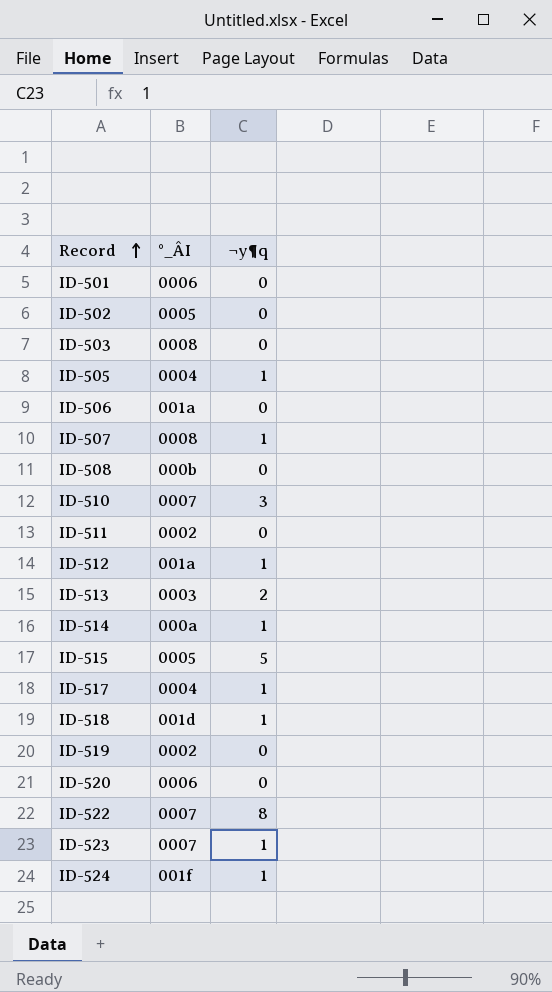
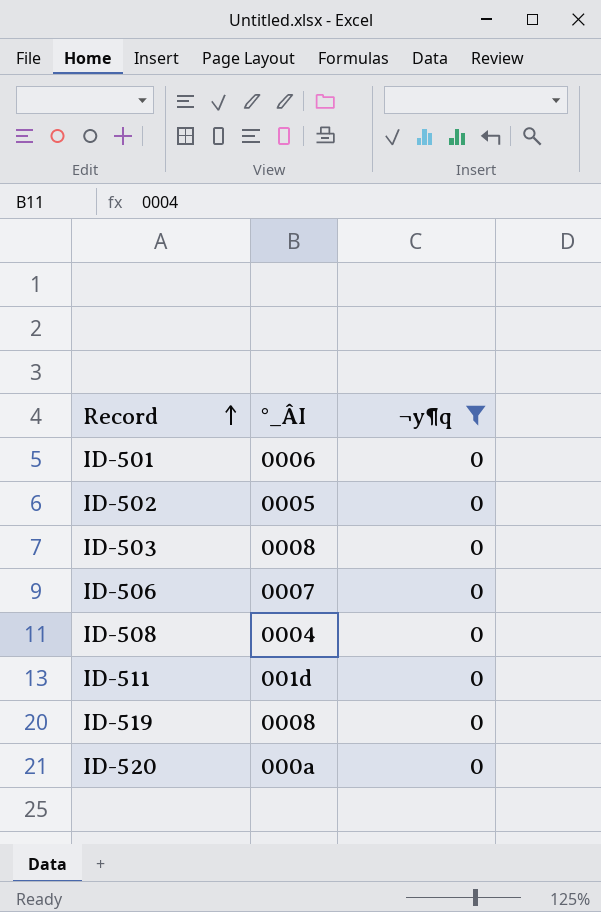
filter: none -> ¬y¶q = 0
ID-506 | °_ÂI: 001a -> 0007
ID-508 | °_ÂI: 000b -> 0004
ID-511 | °_ÂI: 0002 -> 001d
ID-519 | °_ÂI: 0002 -> 0008
ID-520 | °_ÂI: 0006 -> 000a

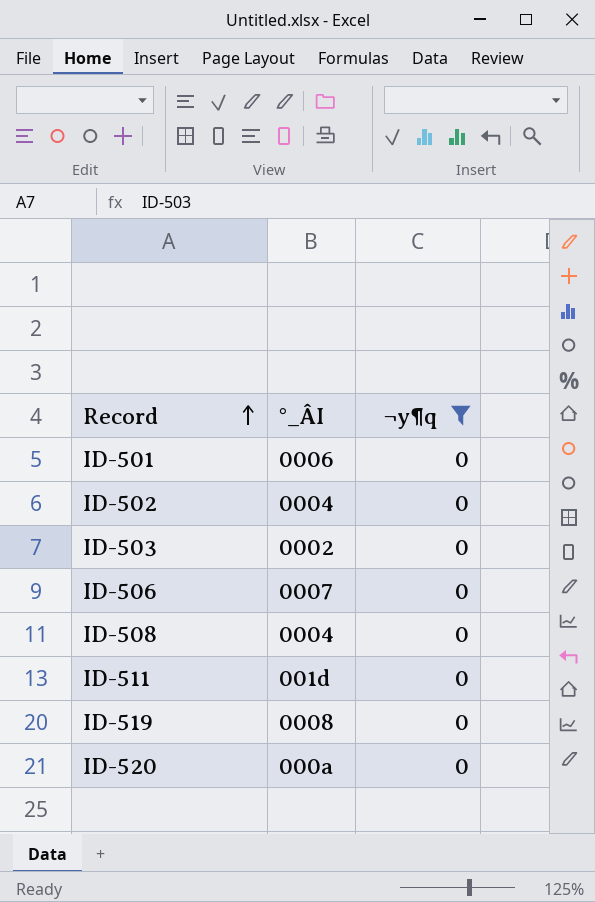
ID-502 | °_ÂI: 0005 -> 0004
ID-503 | °_ÂI: 0008 -> 0002

